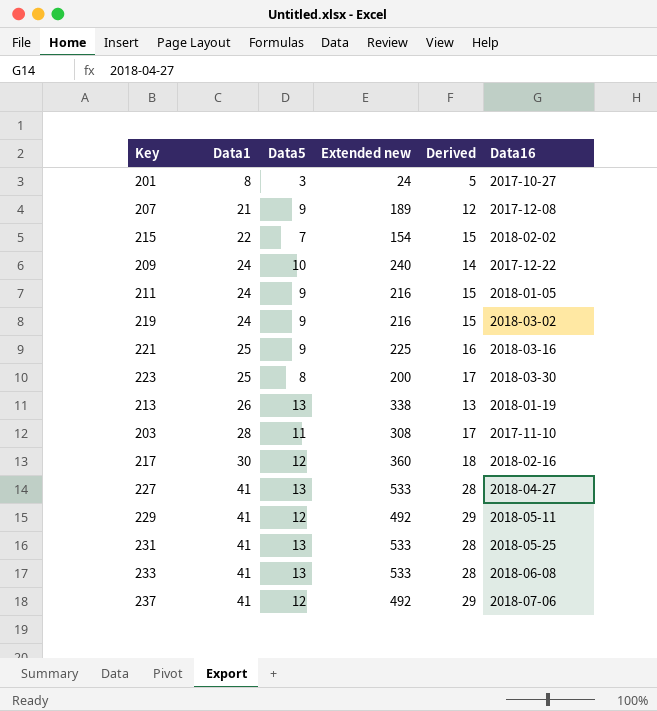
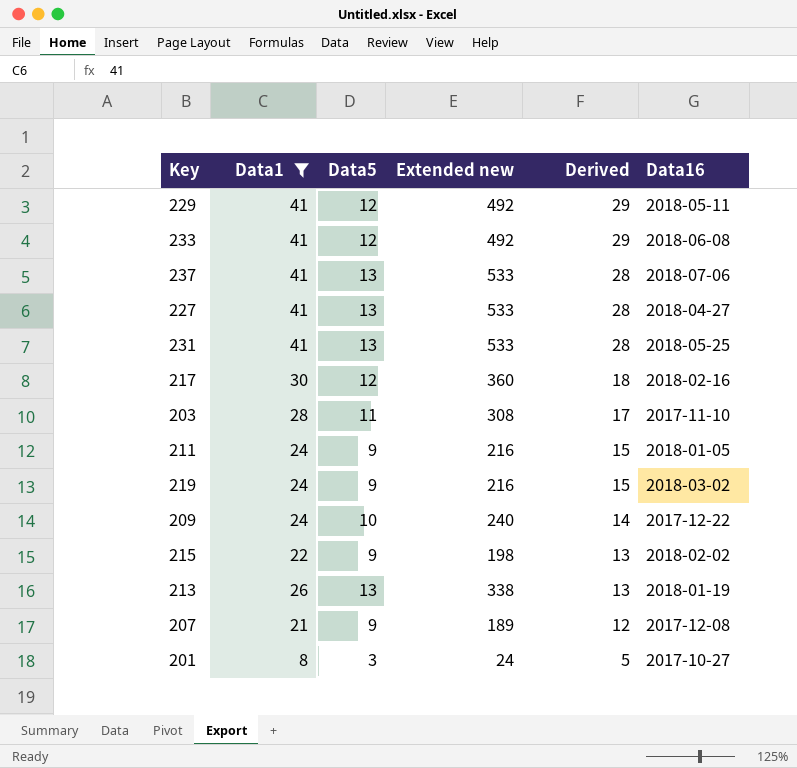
filter: none -> Data1 != 25
row order: Data1 ascending -> Derived descending
233 | Data5: 13 -> 12
233 | Extended new: 533 -> 492
233 | Derived: 28 -> 29
237 | Data5: 12 -> 13
237 | Extended new: 492 -> 533
237 | Derived: 29 -> 28
215 | Data5: 7 -> 9
215 | Extended new: 154 -> 198
215 | Derived: 15 -> 13

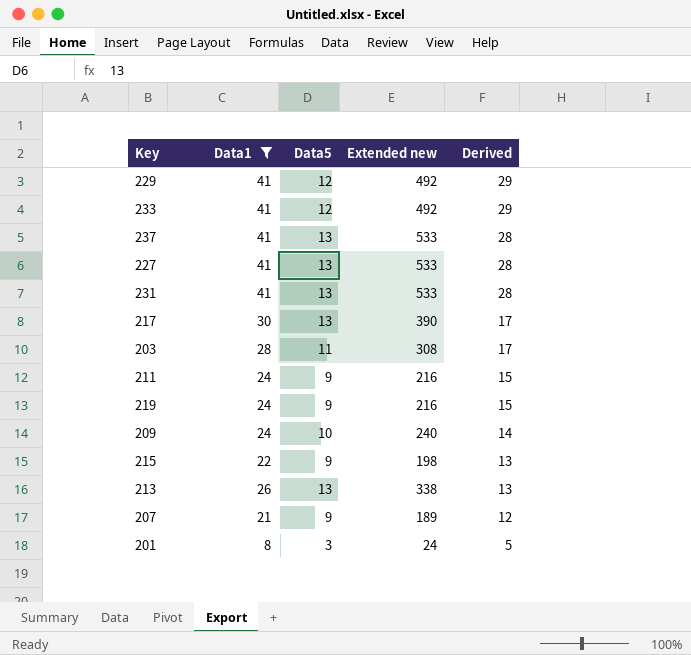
column Data16 | position: 6 -> none
217 | Data5: 12 -> 13
217 | Extended new: 360 -> 390
217 | Derived: 18 -> 17

